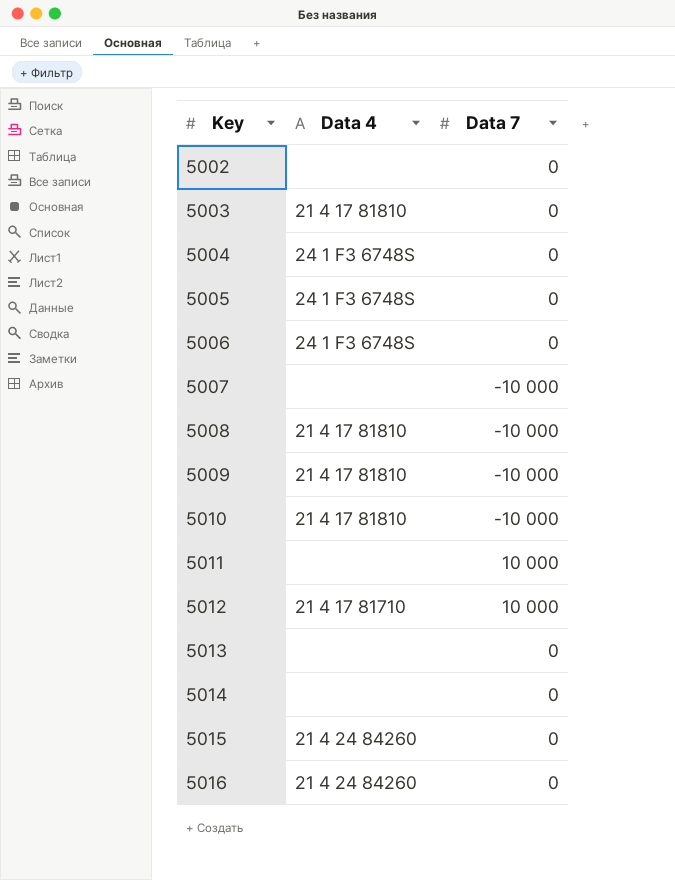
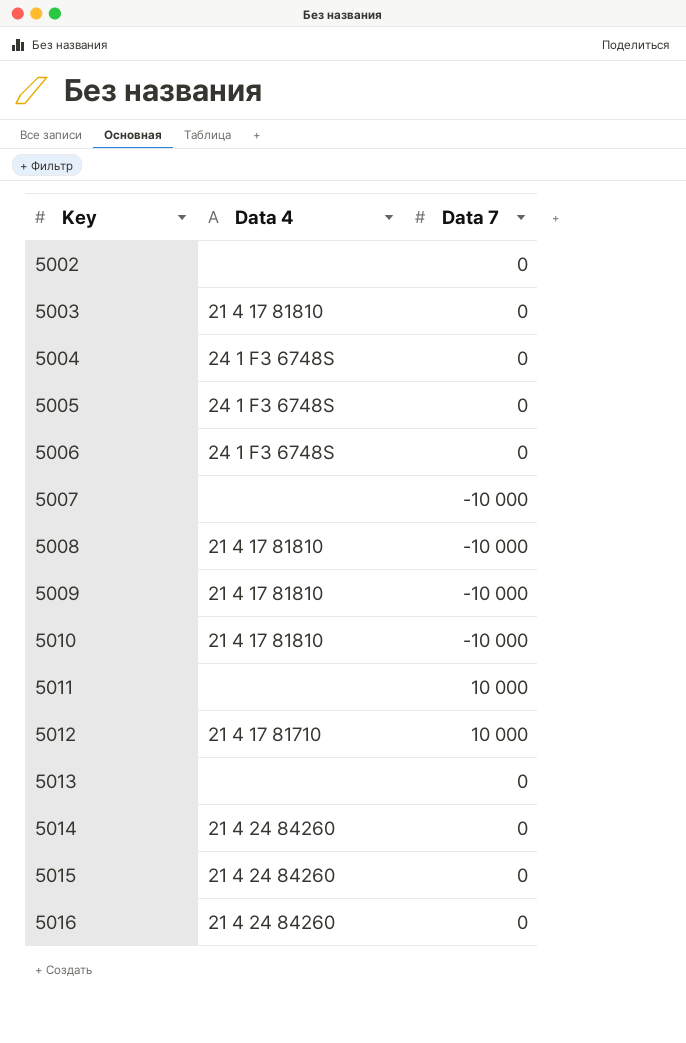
5014 | Data 4: none -> 21 4 24 84260

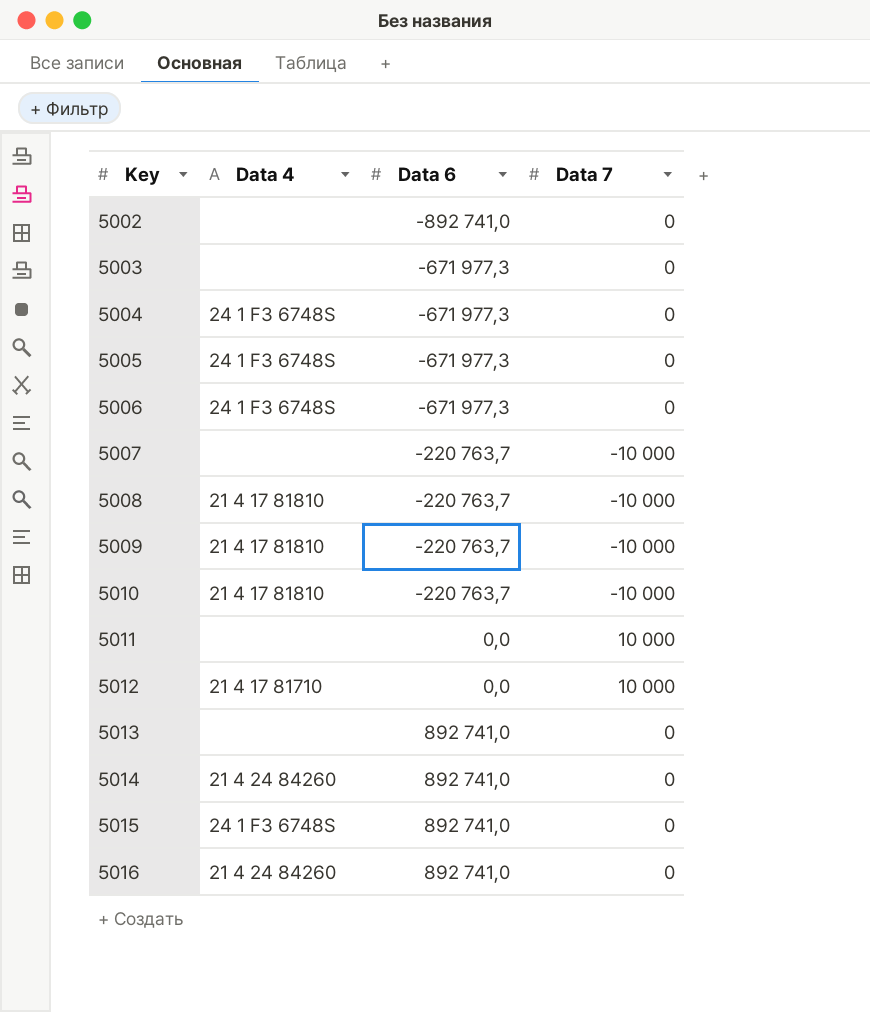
column Data 6 | position: none -> 3
5003 | Data 4: 21 4 17 81810 -> none
5015 | Data 4: 21 4 24 84260 -> 24 1 F3 6748S

